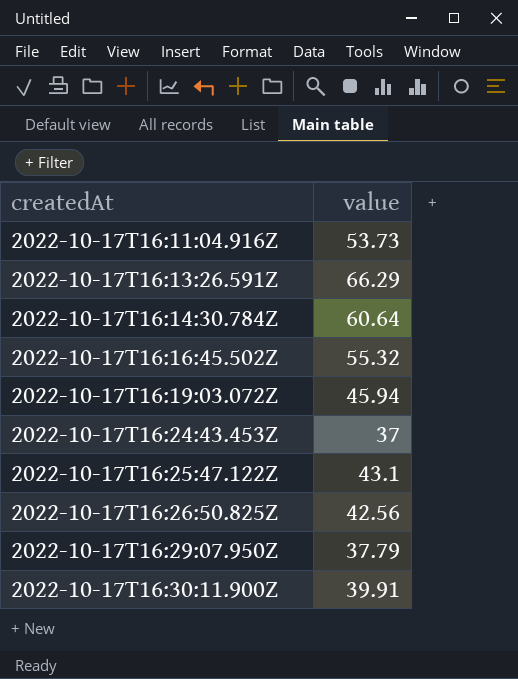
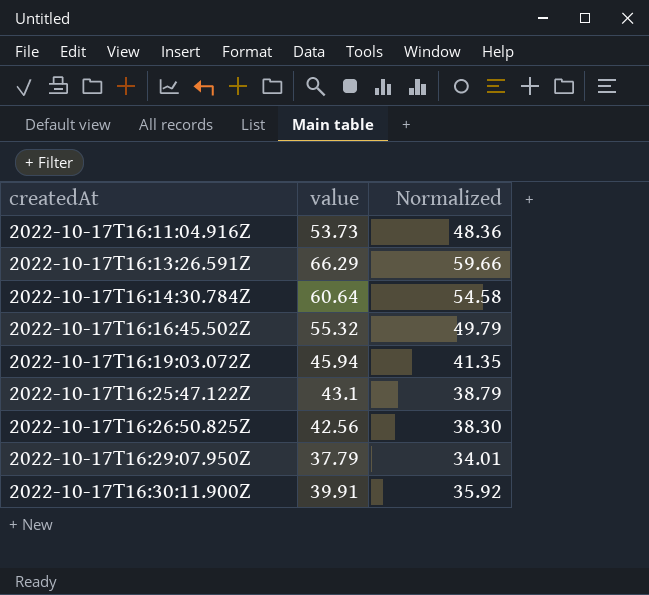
column Normalized | formula: none -> [value] * 0.9
row 2022-10-17T16:24:43.453Z: 37 -> none

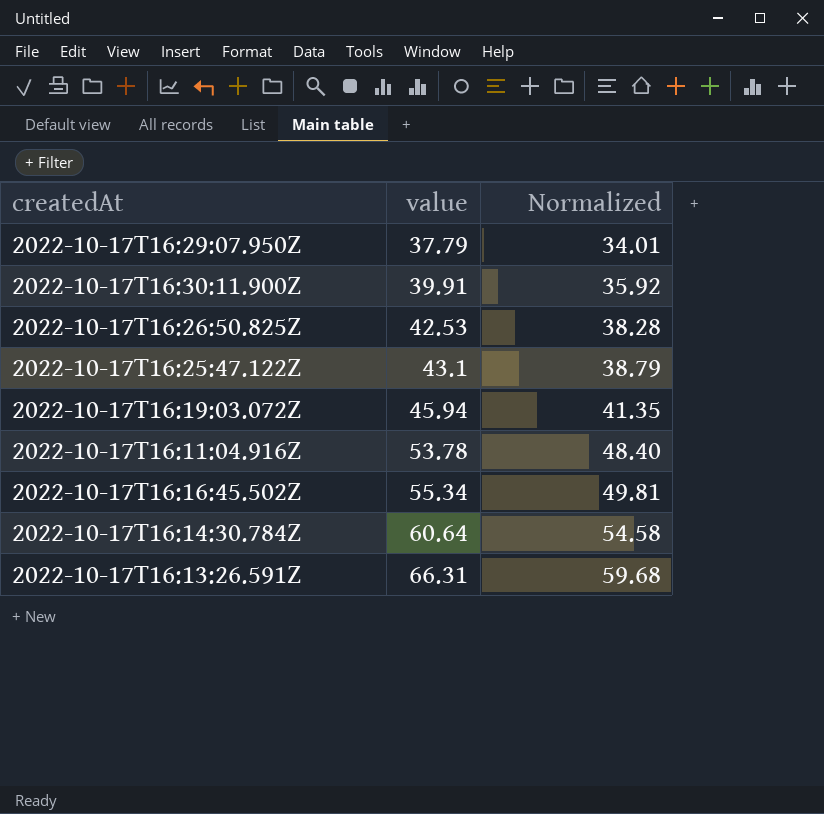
row order: createdAt ascending -> value ascending
2022-10-17T16:26:50.825Z | value: 42.56 -> 42.53
2022-10-17T16:26:50.825Z | Normalized: 38.30 -> 38.28
2022-10-17T16:11:04.916Z | value: 53.73 -> 53.78
2022-10-17T16:11:04.916Z | Normalized: 48.36 -> 48.40
2022-10-17T16:16:45.502Z | value: 55.32 -> 55.34
2022-10-17T16:16:45.502Z | Normalized: 49.79 -> 49.81
2022-10-17T16:13:26.591Z | value: 66.29 -> 66.31
2022-10-17T16:13:26.591Z | Normalized: 59.66 -> 59.68

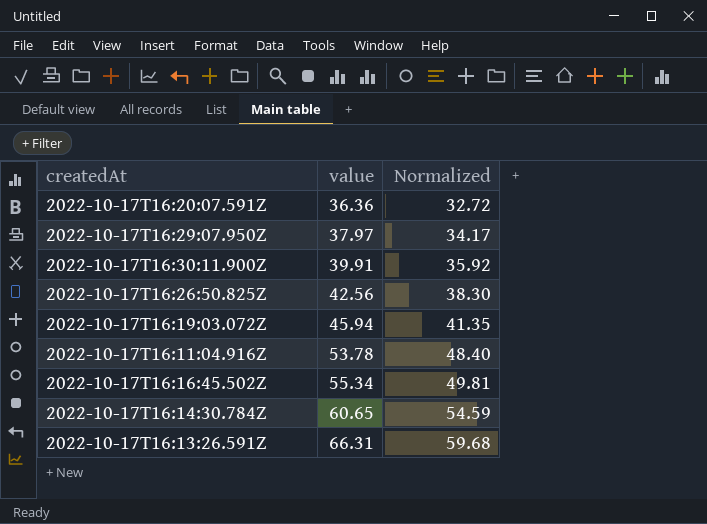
row 2022-10-17T16:25:47.122Z: 43.1 | 38.79 -> none
row 2022-10-17T16:20:07.591Z: none -> 36.36 | 32.72
2022-10-17T16:29:07.950Z | value: 37.79 -> 37.97
2022-10-17T16:29:07.950Z | Normalized: 34.01 -> 34.17
2022-10-17T16:26:50.825Z | value: 42.53 -> 42.56
2022-10-17T16:26:50.825Z | Normalized: 38.28 -> 38.30
2022-10-17T16:14:30.784Z | value: 60.64 -> 60.65
2022-10-17T16:14:30.784Z | Normalized: 54.58 -> 54.59

